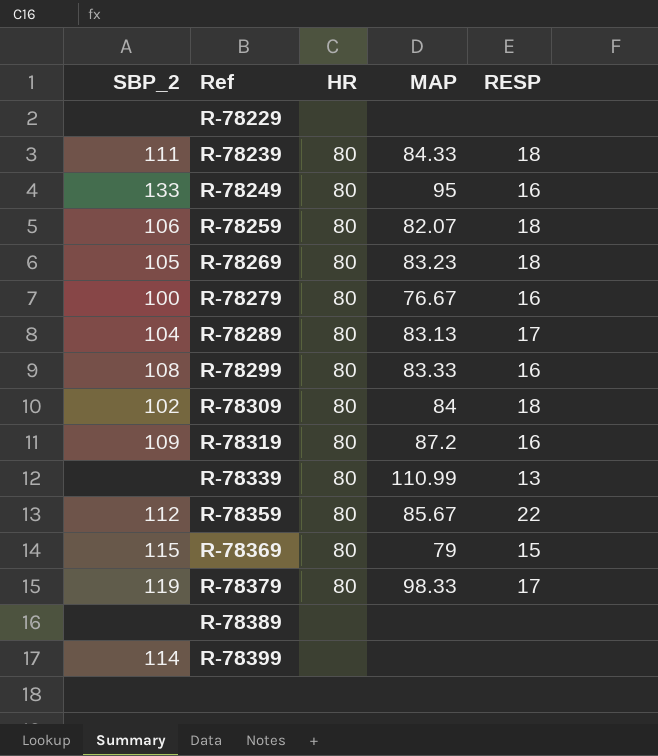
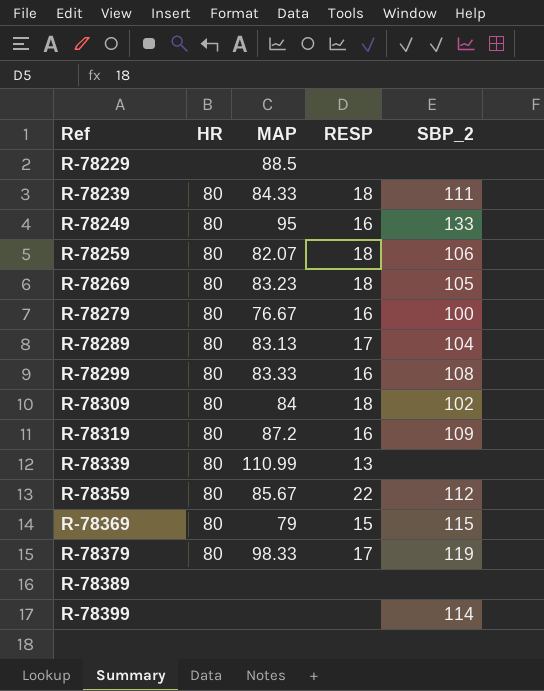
column SBP_2 | position: 1 -> 5
R-78229 | MAP: none -> 88.5

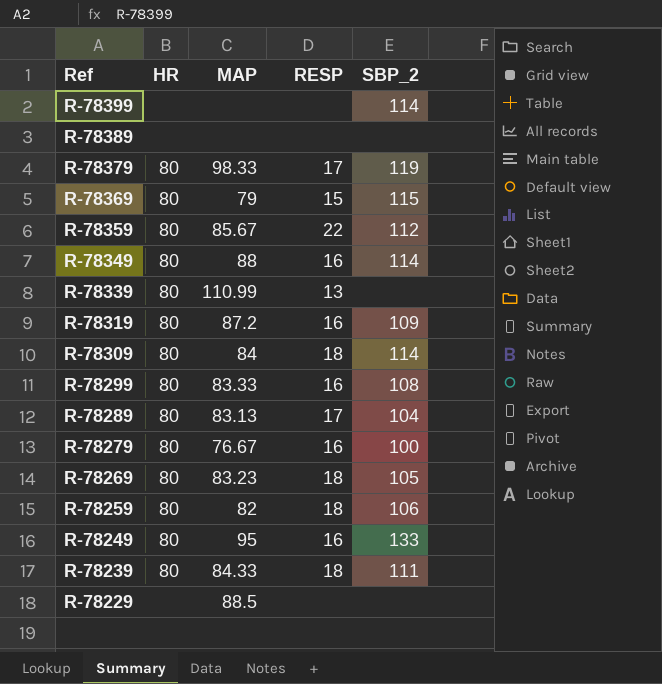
row order: Ref ascending -> Ref descending
row R-78349: none -> 80 | 88 | 16 | 114
R-78309 | SBP_2: 102 -> 114
R-78259 | MAP: 82.07 -> 82

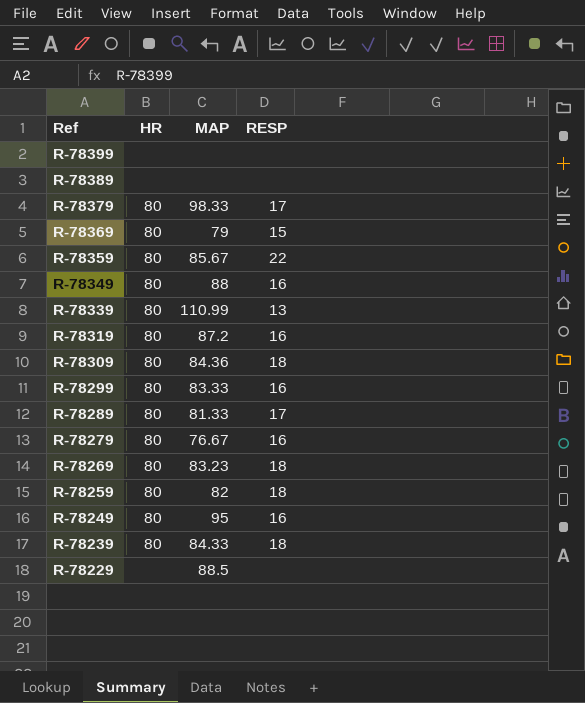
column SBP_2 | position: 5 -> none
R-78309 | MAP: 84 -> 84.36
R-78289 | MAP: 83.13 -> 81.33

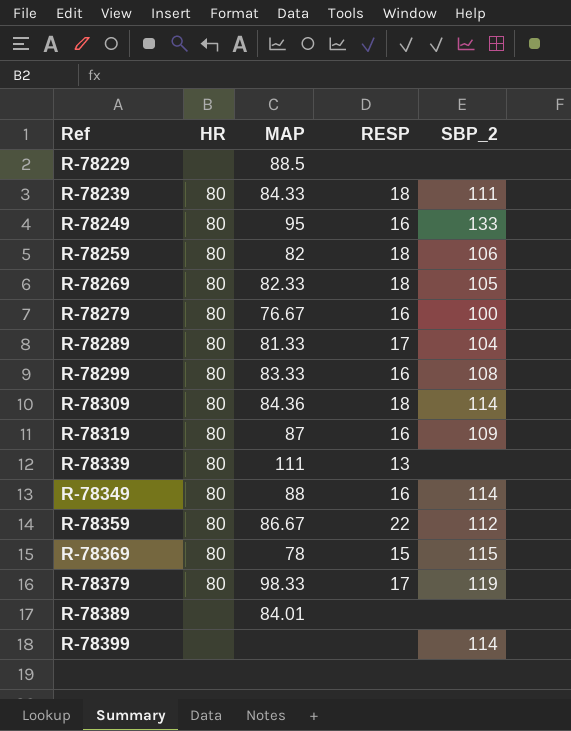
row order: Ref descending -> Ref ascending
column SBP_2 | position: none -> 5
R-78269 | MAP: 83.23 -> 82.33
R-78319 | MAP: 87.2 -> 87
R-78339 | MAP: 110.99 -> 111
R-78359 | MAP: 85.67 -> 86.67
R-78369 | MAP: 79 -> 78
R-78389 | MAP: none -> 84.01

